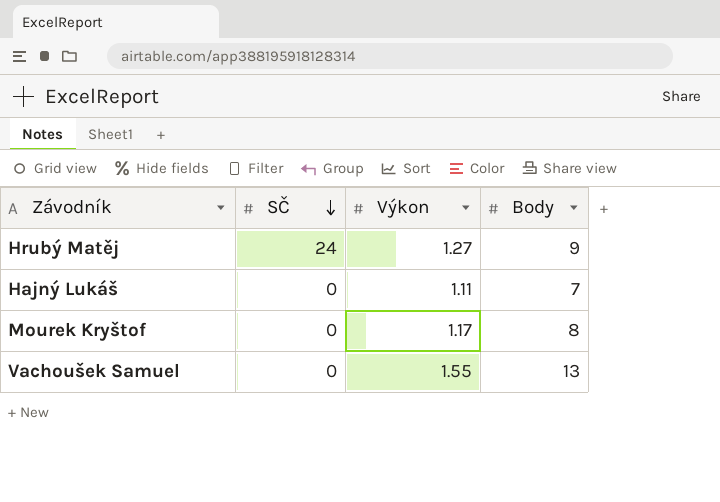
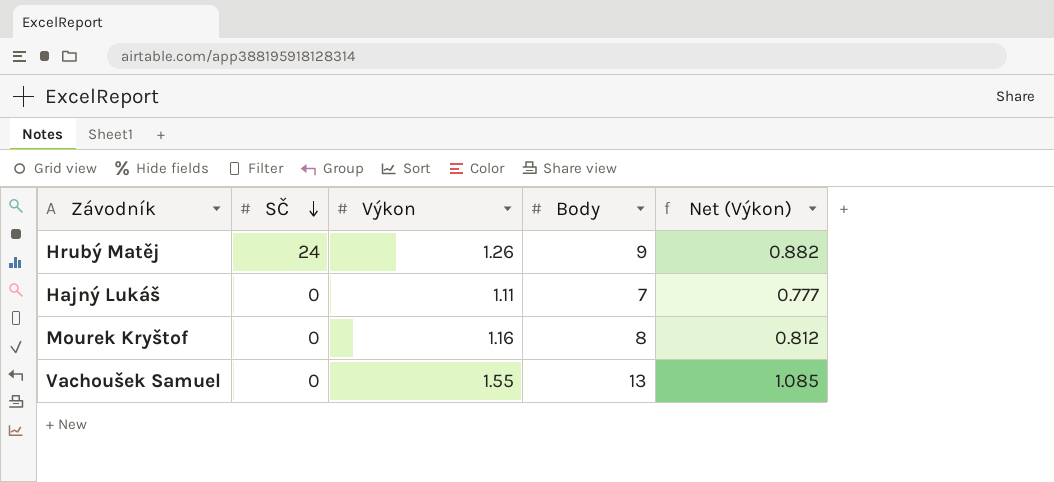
column Net (Výkon) | formula: none -> [Výkon] * 0.7
Hrubý Matěj | Výkon: 1.27 -> 1.26
Mourek Kryštof | Výkon: 1.17 -> 1.16

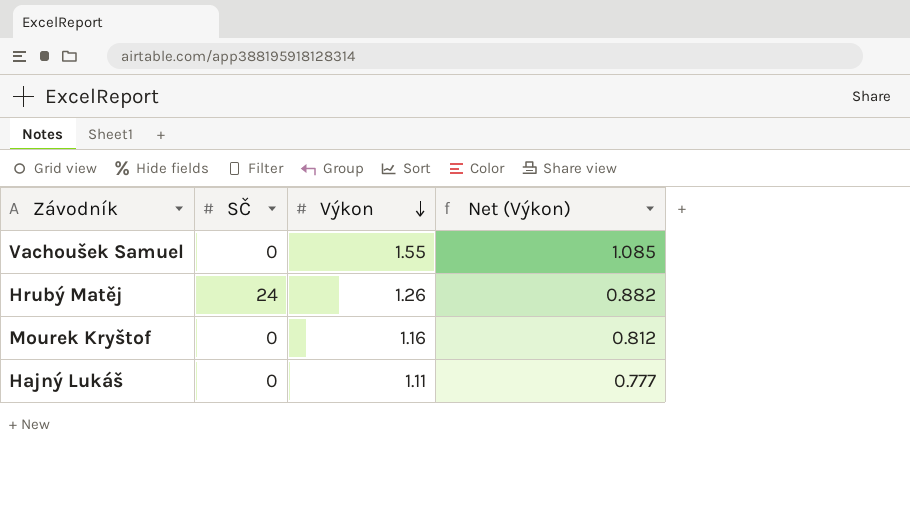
row order: SČ descending -> Výkon descending
column Body | position: 4 -> none

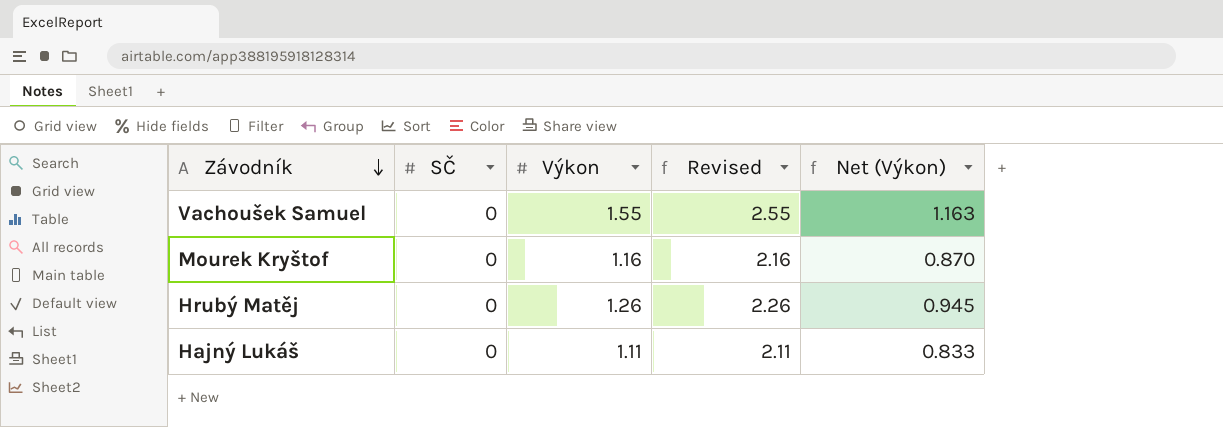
row order: Výkon descending -> Závodník descending
column Revised | formula: none -> [Výkon] + 1
column Net (Výkon) | formula: [Výkon] * 0.7 -> [Výkon] * 0.75
Hrubý Matěj | SČ: 24 -> 0

